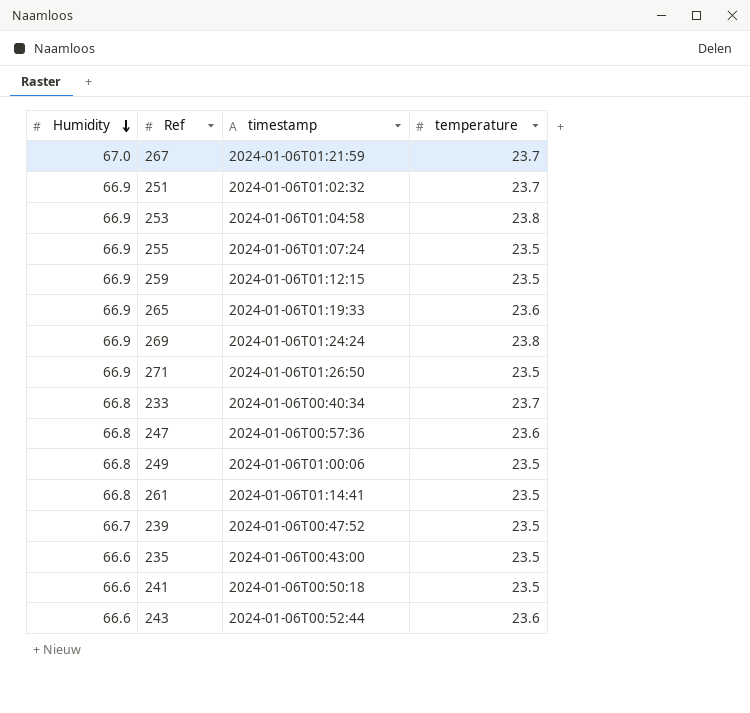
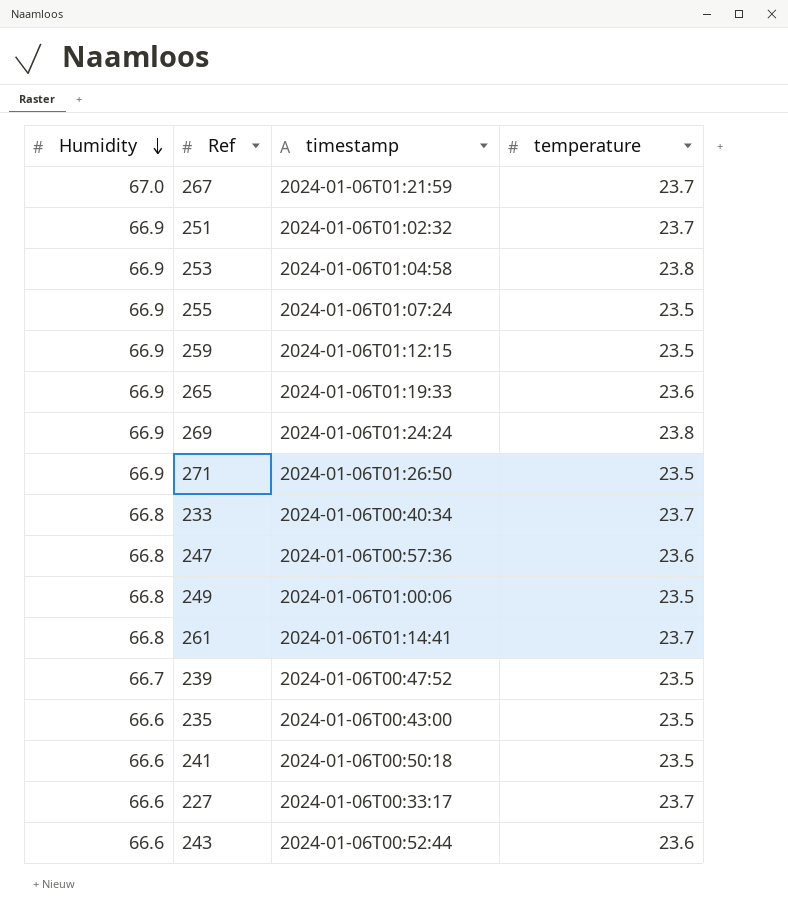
261 | temperature: 23.5 -> 23.7
row 227: none -> 66.6 | 2024-01-06T00:33:17 | 23.7

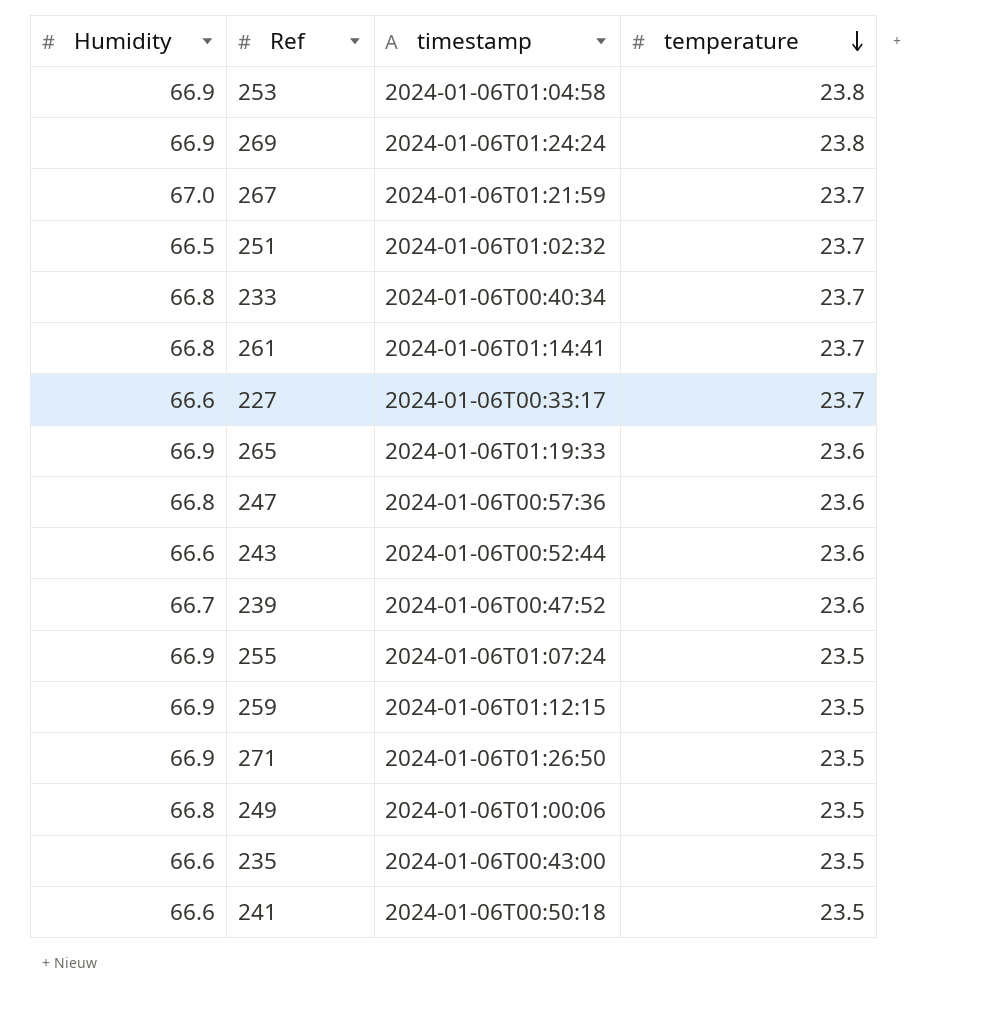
row order: Humidity descending -> temperature descending
251 | Humidity: 66.9 -> 66.5
239 | temperature: 23.5 -> 23.6

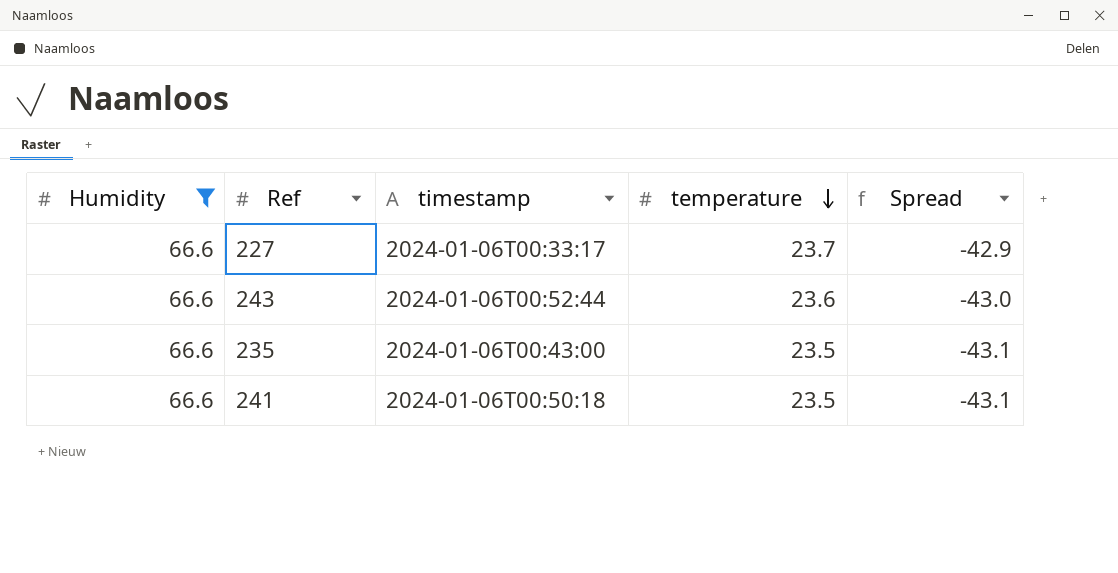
filter: none -> Humidity = 66.6
column Spread | formula: none -> [temperature] - [Humidity]

